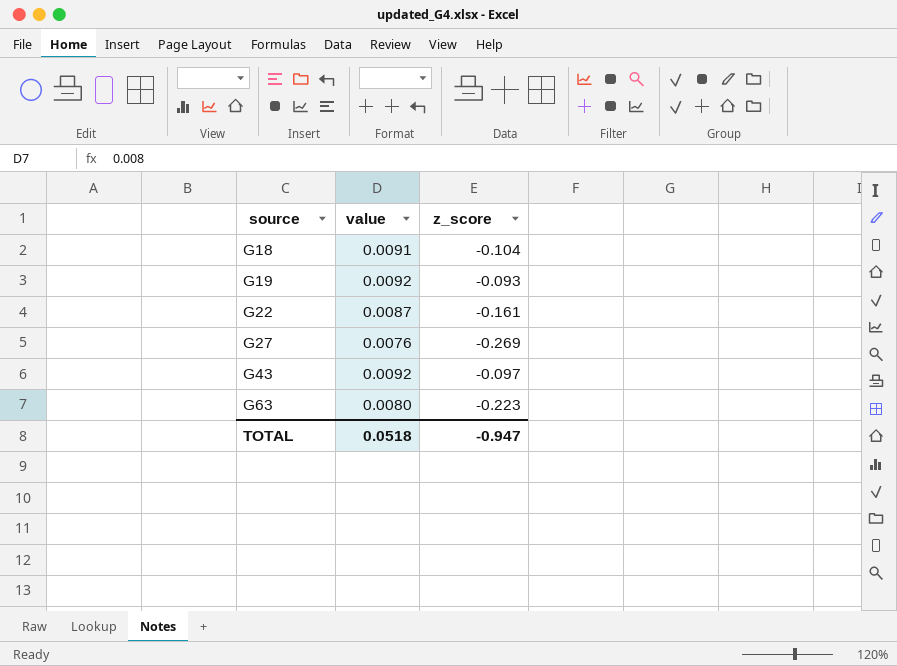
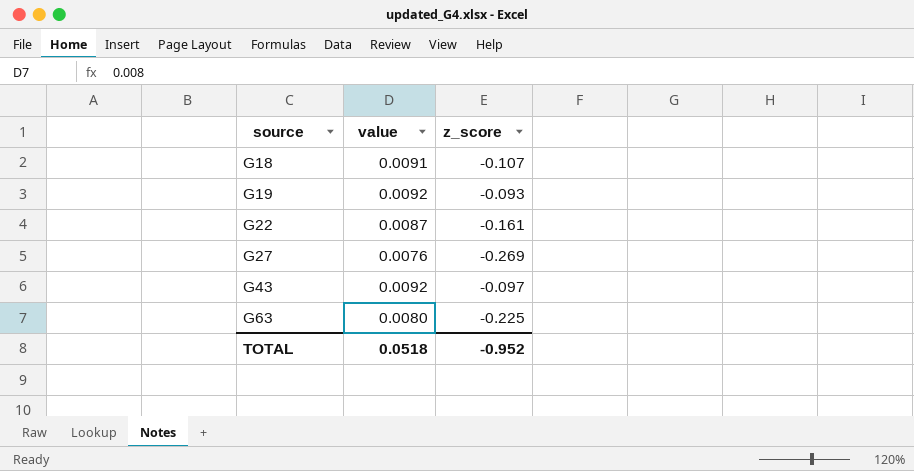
G18 | z_score: -0.104 -> -0.107
G63 | z_score: -0.223 -> -0.225
TOTAL | z_score: -0.947 -> -0.952

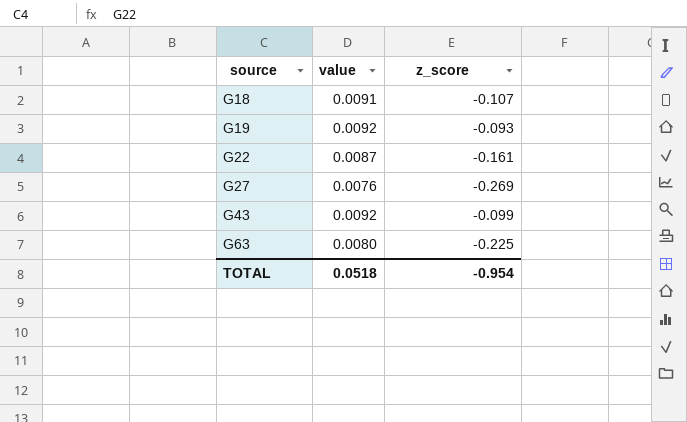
G43 | z_score: -0.097 -> -0.099
TOTAL | z_score: -0.952 -> -0.954

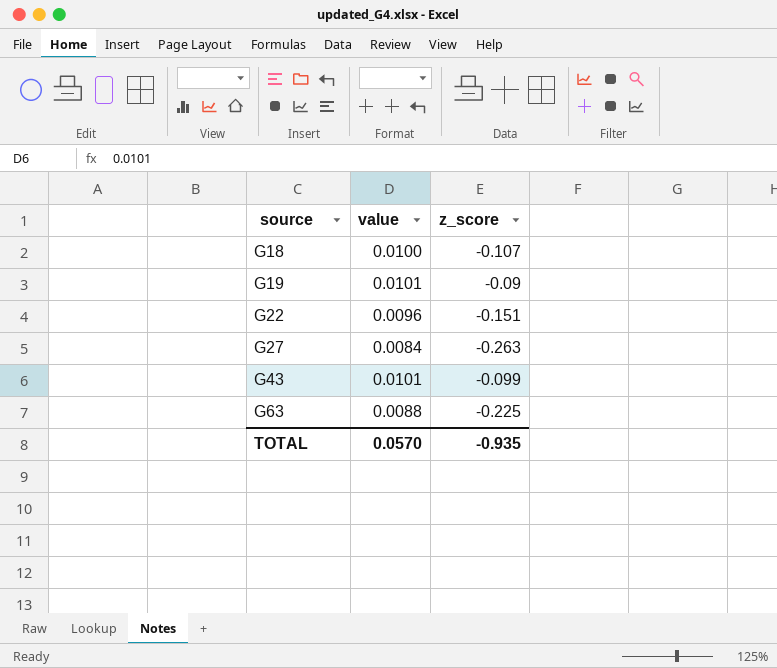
G18 | value: 0.0091 -> 0.0100
G19 | value: 0.0092 -> 0.0101
G19 | z_score: -0.093 -> -0.09
G22 | value: 0.0087 -> 0.0096
G22 | z_score: -0.161 -> -0.151
G27 | value: 0.0076 -> 0.0084
G27 | z_score: -0.269 -> -0.263
G43 | value: 0.0092 -> 0.0101
G63 | value: 0.0080 -> 0.0088
TOTAL | value: 0.0518 -> 0.0570
TOTAL | z_score: -0.954 -> -0.935

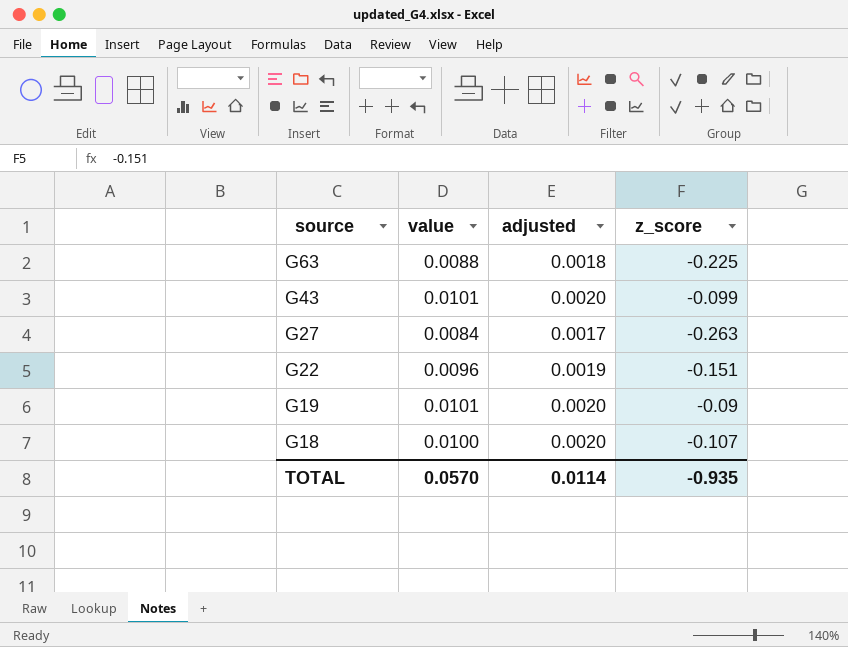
row order: source ascending -> source descending
column adjusted | formula: none -> [value] * 0.2

